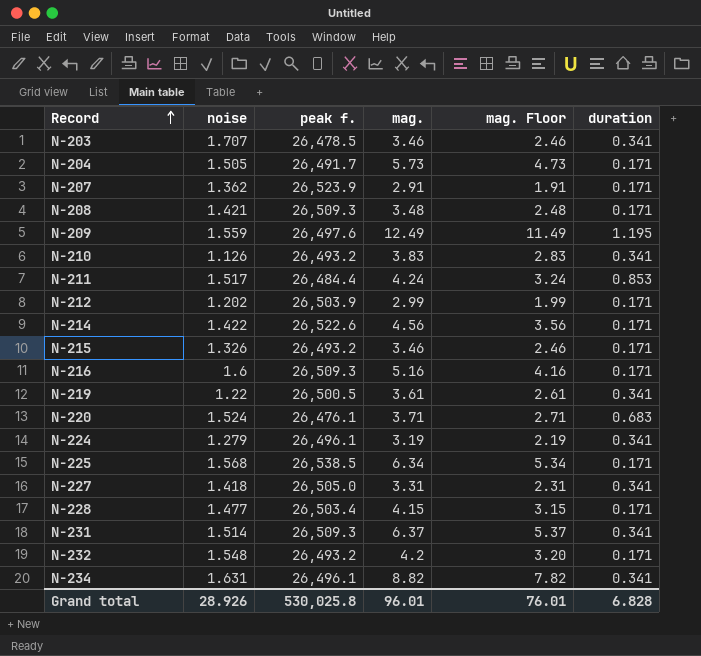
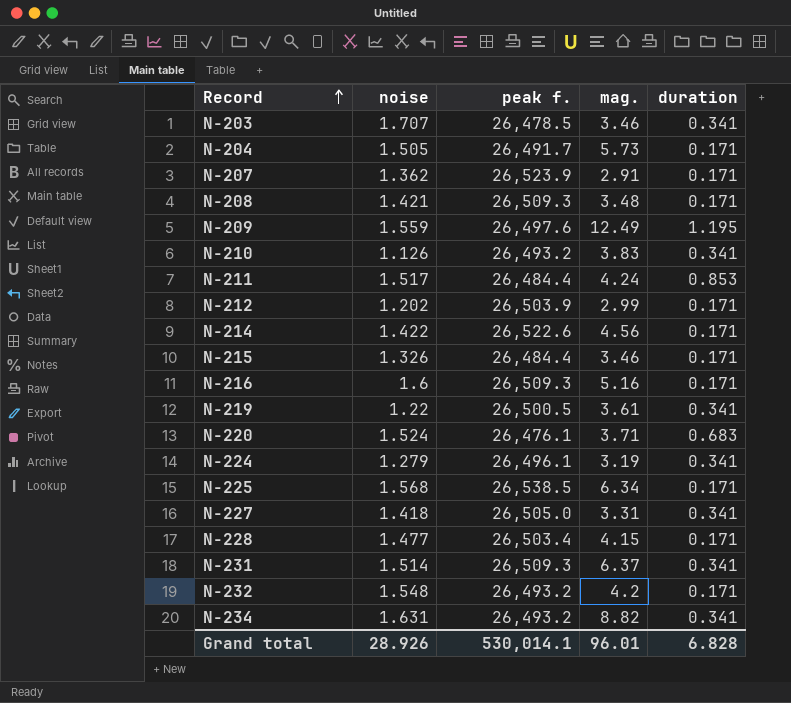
column mag. Floor | formula: [mag.] - 1 -> none
N-215 | peak f.: 26,493.2 -> 26,484.4
N-234 | peak f.: 26,496.1 -> 26,493.2
Grand total | peak f.: 530,025.8 -> 530,014.1

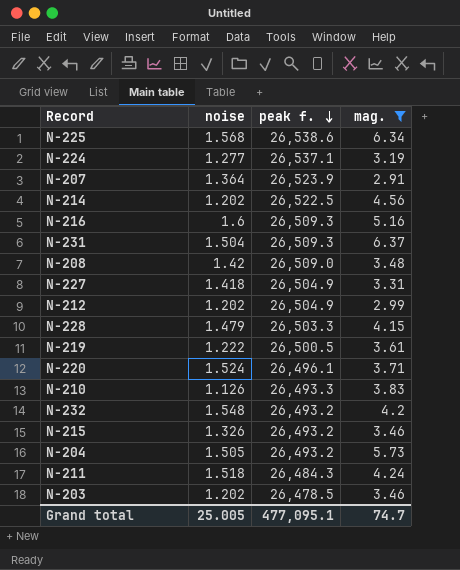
filter: none -> mag. <= 6.37
row order: Record ascending -> peak f. descending
column duration | position: 5 -> none
N-225 | peak f.: 26,538.5 -> 26,538.6
N-224 | noise: 1.279 -> 1.277
N-224 | peak f.: 26,496.1 -> 26,537.1
N-207 | noise: 1.362 -> 1.364
N-214 | noise: 1.422 -> 1.202
N-214 | peak f.: 26,522.6 -> 26,522.5
N-231 | noise: 1.514 -> 1.504
N-208 | noise: 1.421 -> 1.42
N-208 | peak f.: 26,509.3 -> 26,509.0
N-227 | peak f.: 26,505.0 -> 26,504.9
N-212 | peak f.: 26,503.9 -> 26,504.9
N-228 | noise: 1.477 -> 1.479
N-228 | peak f.: 26,503.4 -> 26,503.3
N-219 | noise: 1.22 -> 1.222
N-220 | peak f.: 26,476.1 -> 26,496.1
N-210 | peak f.: 26,493.2 -> 26,493.3
N-215 | peak f.: 26,484.4 -> 26,493.2
N-204 | peak f.: 26,491.7 -> 26,493.2
N-211 | noise: 1.517 -> 1.518
N-211 | peak f.: 26,484.4 -> 26,484.3
N-203 | noise: 1.707 -> 1.202
Grand total | noise: 28.926 -> 25.005
Grand total | peak f.: 530,014.1 -> 477,095.1
Grand total | mag.: 96.01 -> 74.7

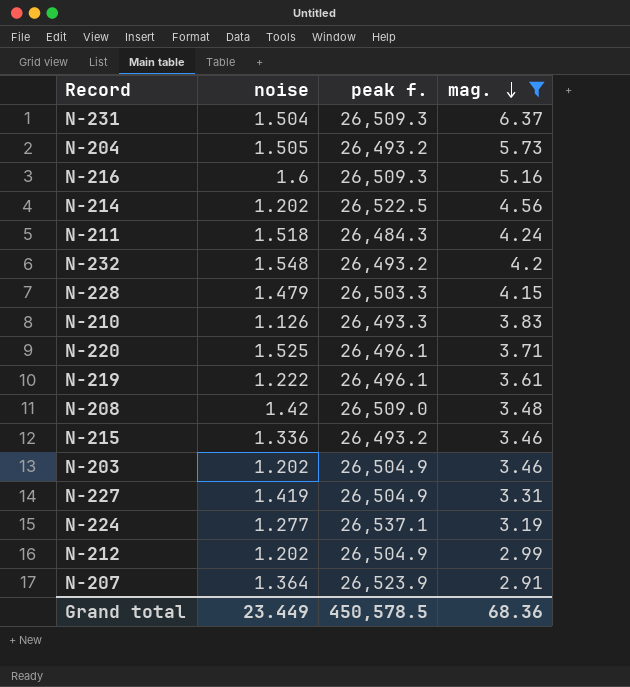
row order: peak f. descending -> mag. descending
row N-225: 1.568 | 26,538.6 | 6.34 -> none
N-220 | noise: 1.524 -> 1.525
N-219 | peak f.: 26,500.5 -> 26,496.1
N-215 | noise: 1.326 -> 1.336
N-203 | peak f.: 26,478.5 -> 26,504.9
N-227 | noise: 1.418 -> 1.419
Grand total | noise: 25.005 -> 23.449
Grand total | peak f.: 477,095.1 -> 450,578.5
Grand total | mag.: 74.7 -> 68.36

